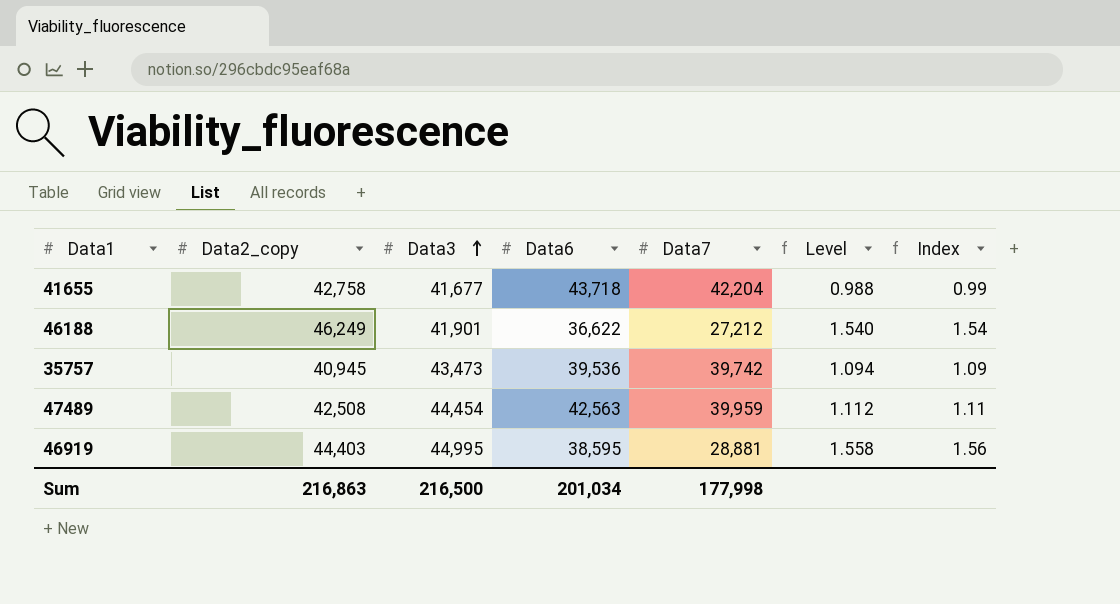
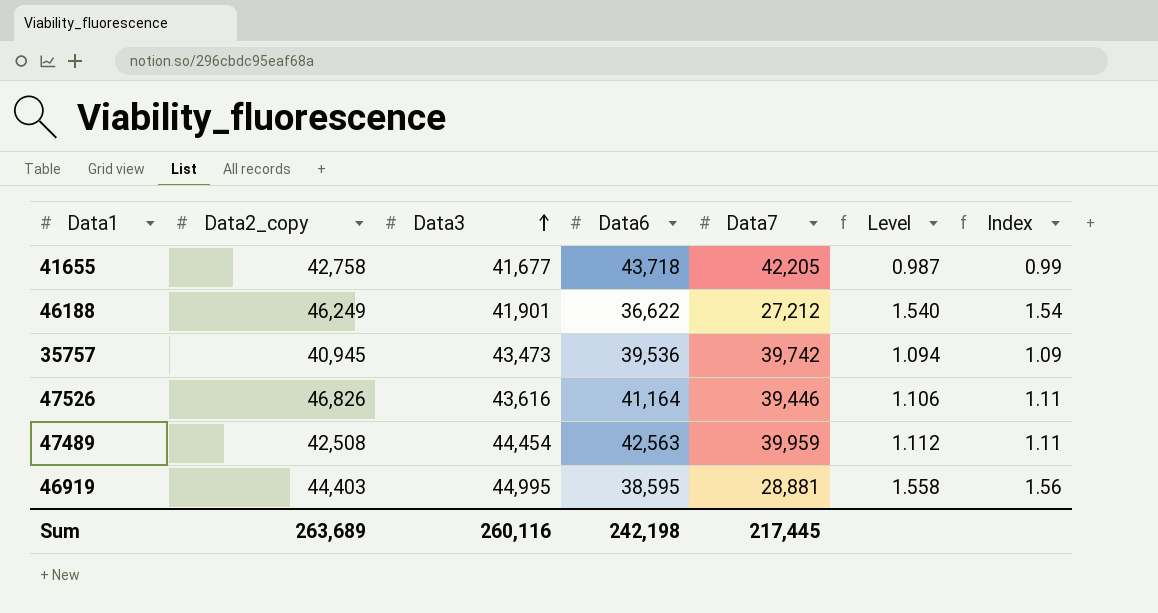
41655 | Data7: 42,204 -> 42,205
41655 | Level: 0.988 -> 0.987
row 47526: none -> 46,826 | 43,616 | 41,164 | 39,446 | 1.106 | 1.11
Sum | Data2_copy: 216,863 -> 263,689
Sum | Data3: 216,500 -> 260,116
Sum | Data6: 201,034 -> 242,198
Sum | Data7: 177,998 -> 217,445

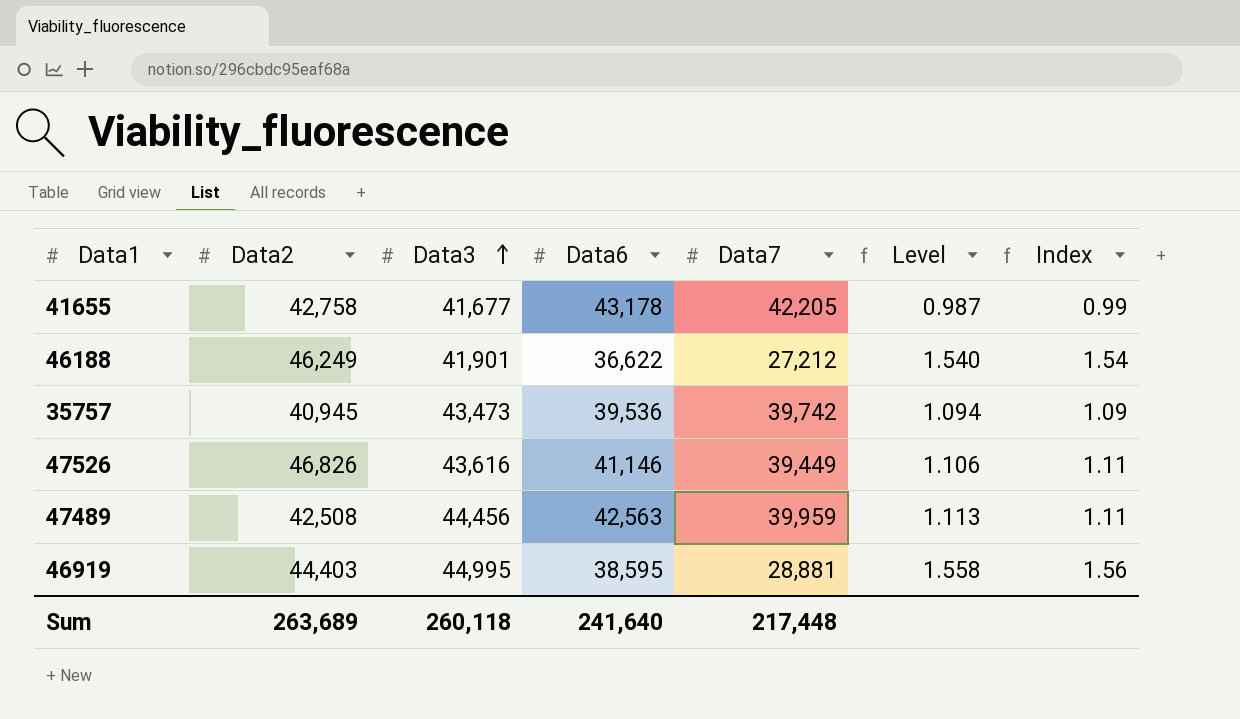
column name: Data2_copy -> Data2
41655 | Data6: 43,718 -> 43,178
47526 | Data6: 41,164 -> 41,146
47526 | Data7: 39,446 -> 39,449
47489 | Data3: 44,454 -> 44,456
47489 | Level: 1.112 -> 1.113
Sum | Data3: 260,116 -> 260,118
Sum | Data6: 242,198 -> 241,640
Sum | Data7: 217,445 -> 217,448

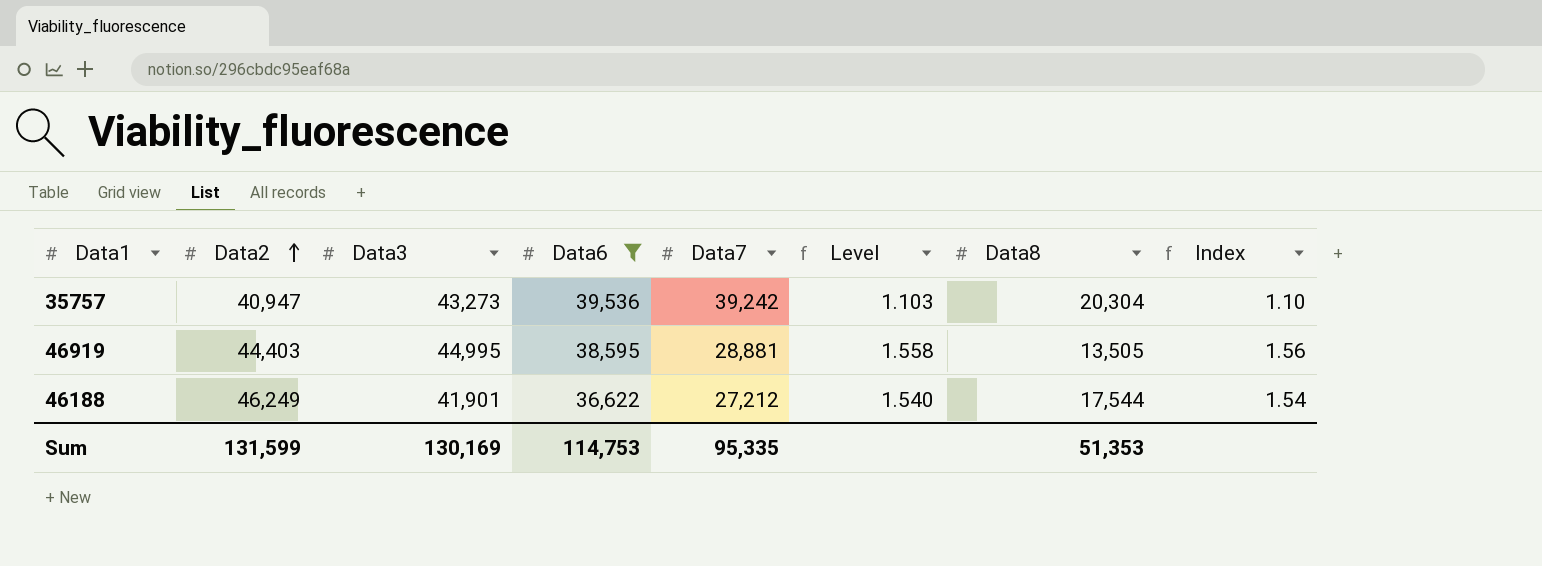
filter: none -> Data6 <= 39,536
row order: Data3 ascending -> Data2 ascending
column Data8 | position: none -> 7
35757 | Data2: 40,945 -> 40,947
35757 | Data3: 43,473 -> 43,273
35757 | Data7: 39,742 -> 39,242
35757 | Level: 1.094 -> 1.103
35757 | Index: 1.09 -> 1.10
Sum | Data2: 263,689 -> 131,599
Sum | Data3: 260,118 -> 130,169
Sum | Data6: 241,640 -> 114,753
Sum | Data7: 217,448 -> 95,335

